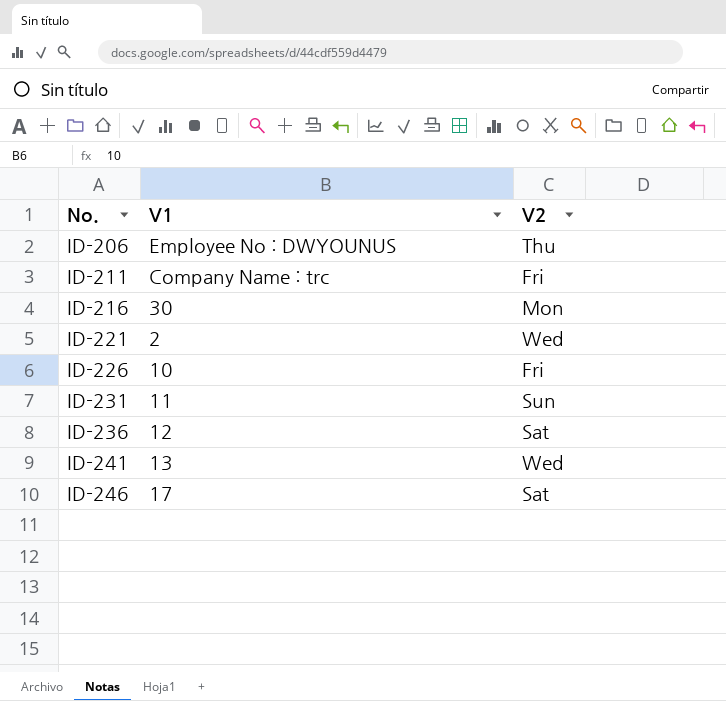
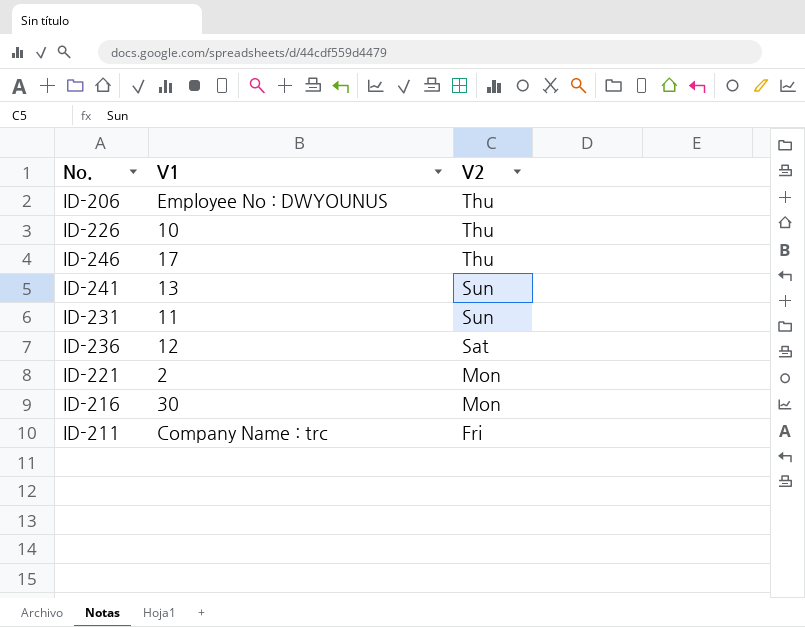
row order: No. ascending -> V2 descending
ID-226 | V2: Fri -> Thu
ID-246 | V2: Sat -> Thu
ID-241 | V2: Wed -> Sun
ID-221 | V2: Wed -> Mon

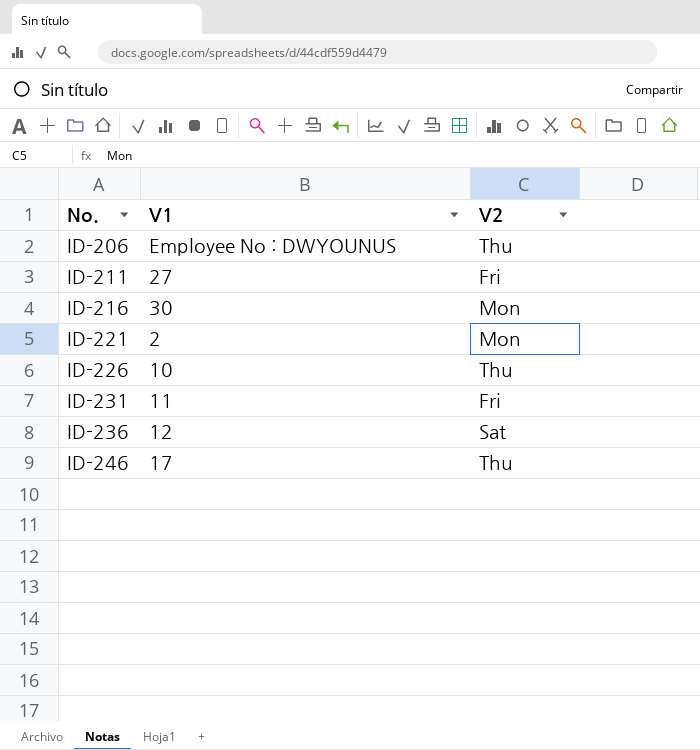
row order: V2 descending -> No. ascending
row ID-241: 13 | Sun -> none
ID-211 | V1: Company Name : trc -> 27
ID-231 | V2: Sun -> Fri

